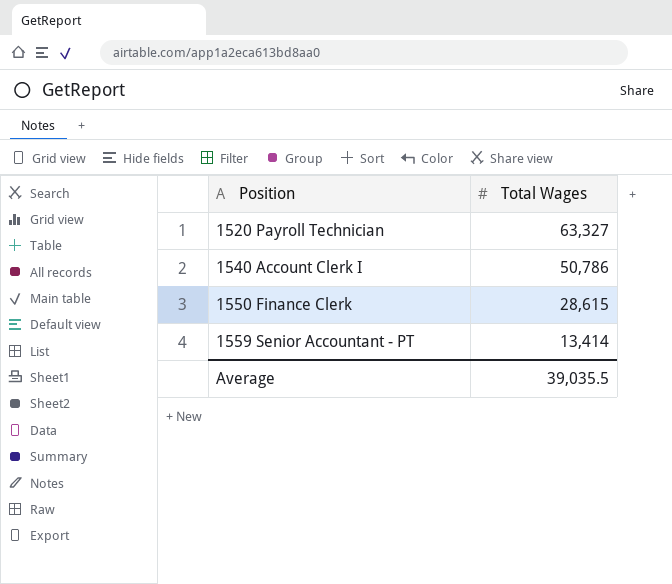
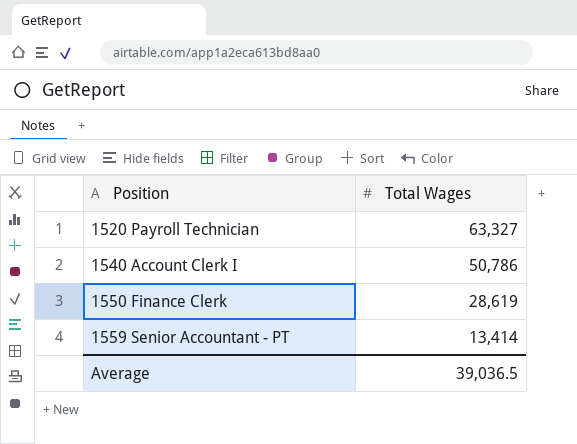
1550 Finance Clerk | Total Wages: 28,615 -> 28,619
Average | Total Wages: 39,035.5 -> 39,036.5

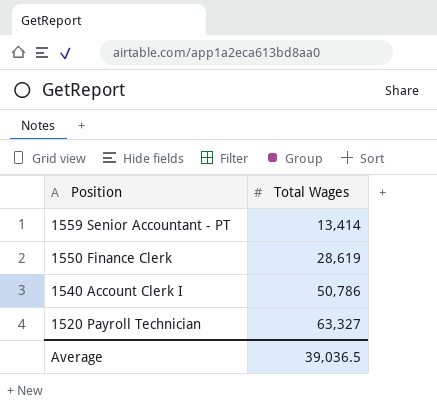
row order: Position ascending -> Position descending

